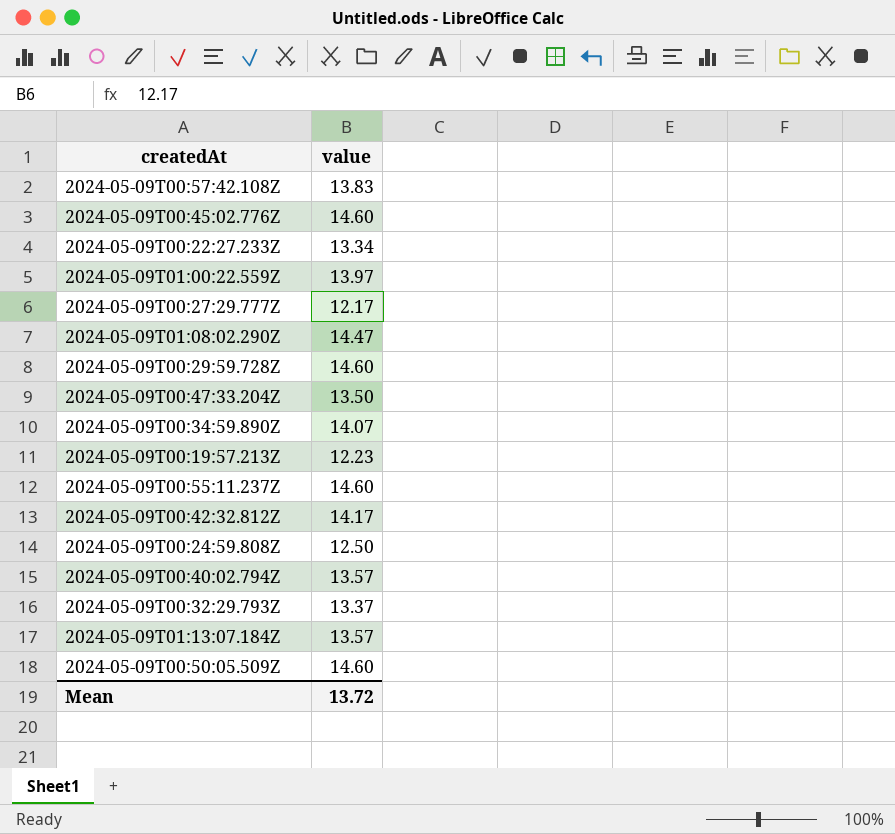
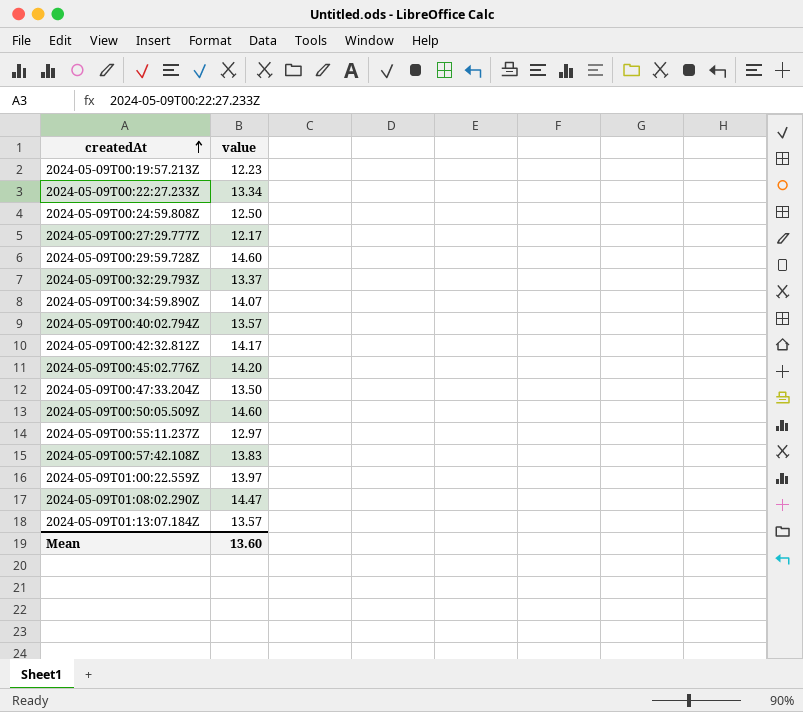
row order: none -> createdAt ascending
2024-05-09T00:45:02.776Z | value: 14.60 -> 14.20
2024-05-09T00:55:11.237Z | value: 14.60 -> 12.97
Mean | value: 13.72 -> 13.60

